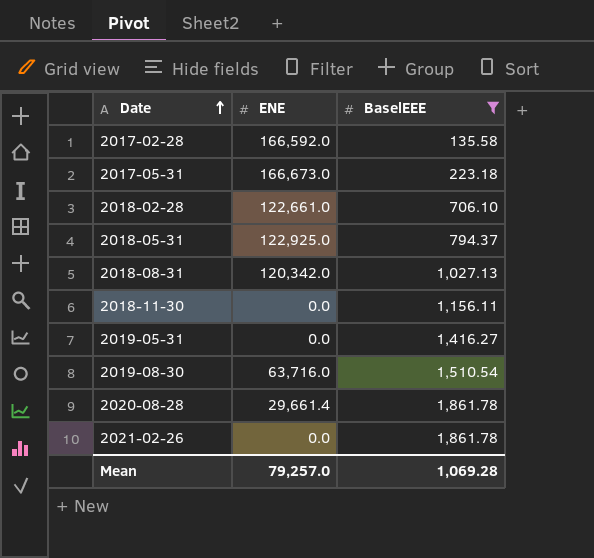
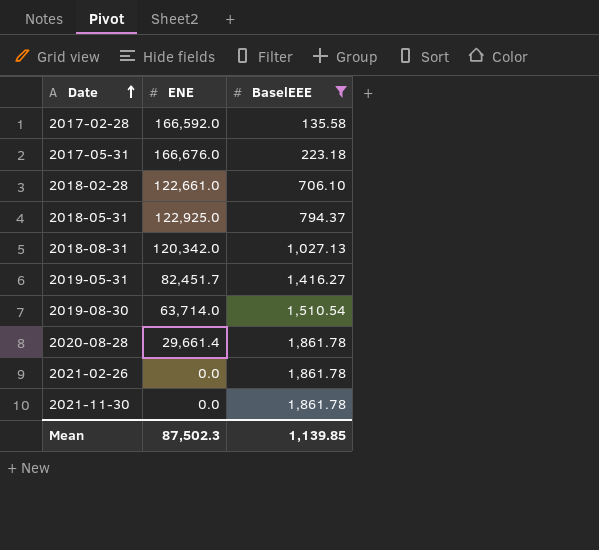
row 2018-11-30: 0.0 | 1,156.11 -> none
2017-05-31 | ENE: 166,673.0 -> 166,676.0
2019-05-31 | ENE: 0.0 -> 82,451.7
2019-08-30 | ENE: 63,716.0 -> 63,714.0
row 2021-11-30: none -> 0.0 | 1,861.78
Mean | ENE: 79,257.0 -> 87,502.3
Mean | BaselEEE: 1,069.28 -> 1,139.85

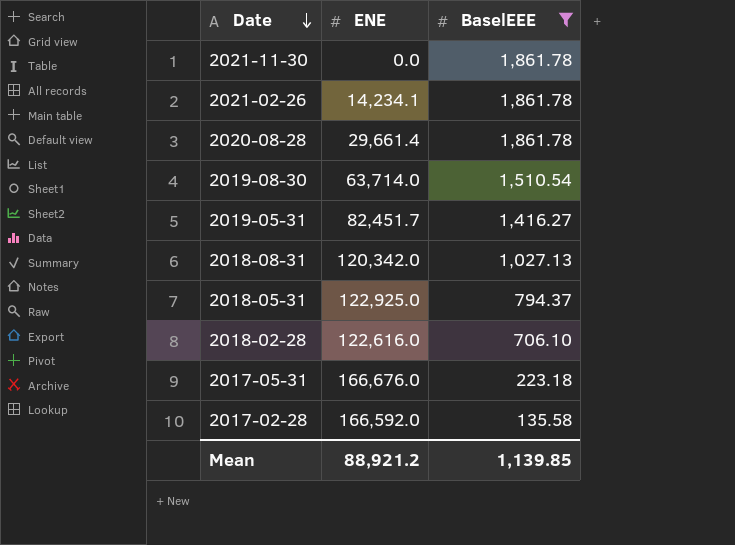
row order: Date ascending -> Date descending
2021-02-26 | ENE: 0.0 -> 14,234.1
2018-02-28 | ENE: 122,661.0 -> 122,616.0
Mean | ENE: 87,502.3 -> 88,921.2

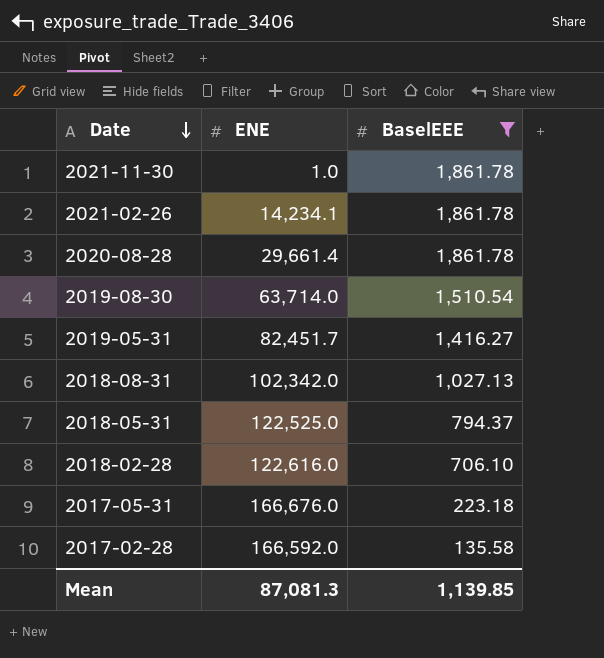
2021-11-30 | ENE: 0.0 -> 1.0
2018-08-31 | ENE: 120,342.0 -> 102,342.0
2018-05-31 | ENE: 122,925.0 -> 122,525.0
Mean | ENE: 88,921.2 -> 87,081.3

